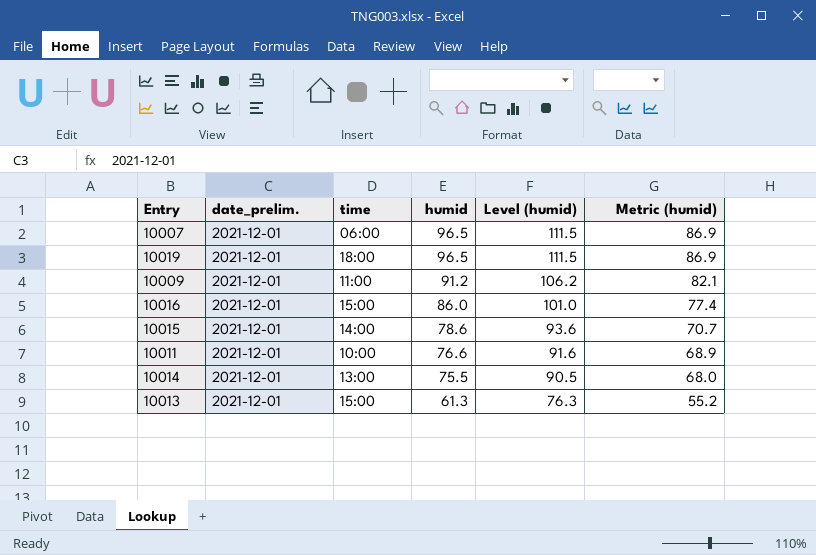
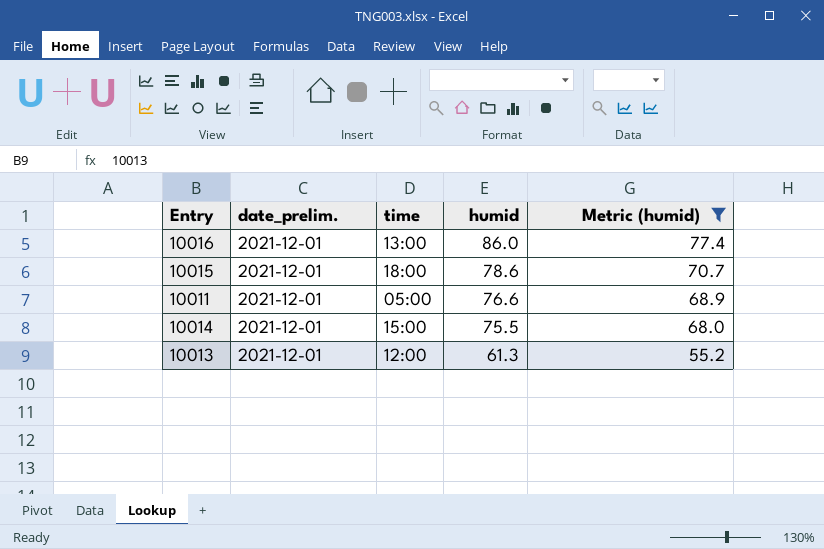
filter: none -> Metric (humid) <= 77.4
column Level (humid) | formula: [humid] + 15 -> none
10016 | time: 15:00 -> 13:00
10015 | time: 14:00 -> 18:00
10011 | time: 10:00 -> 05:00
10014 | time: 13:00 -> 15:00
10013 | time: 15:00 -> 12:00

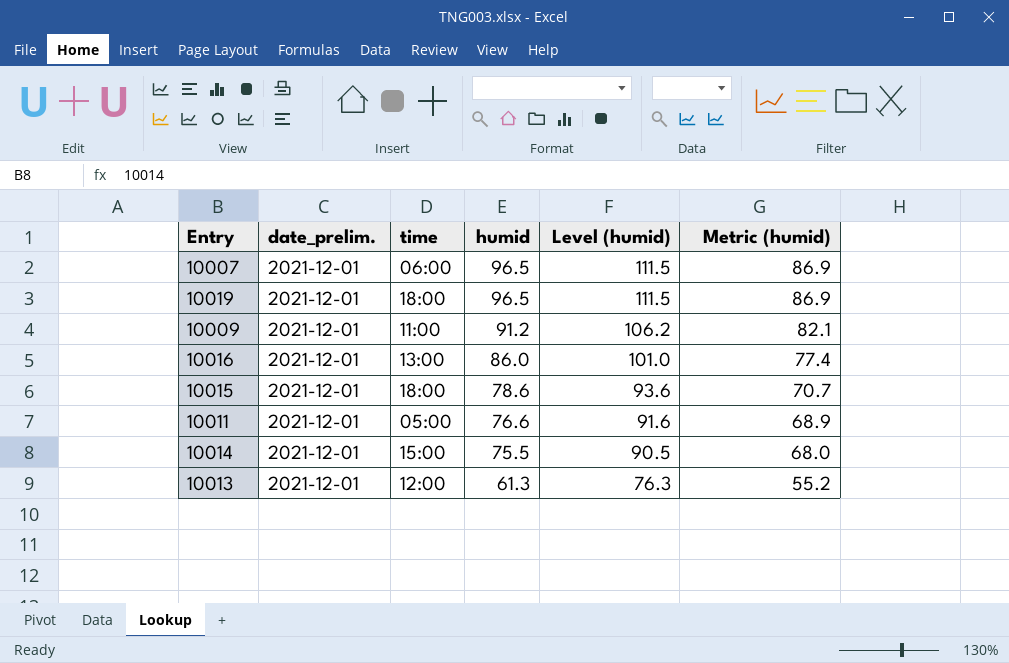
filter: Metric (humid) <= 77.4 -> none
column Level (humid) | formula: none -> [humid] + 15

